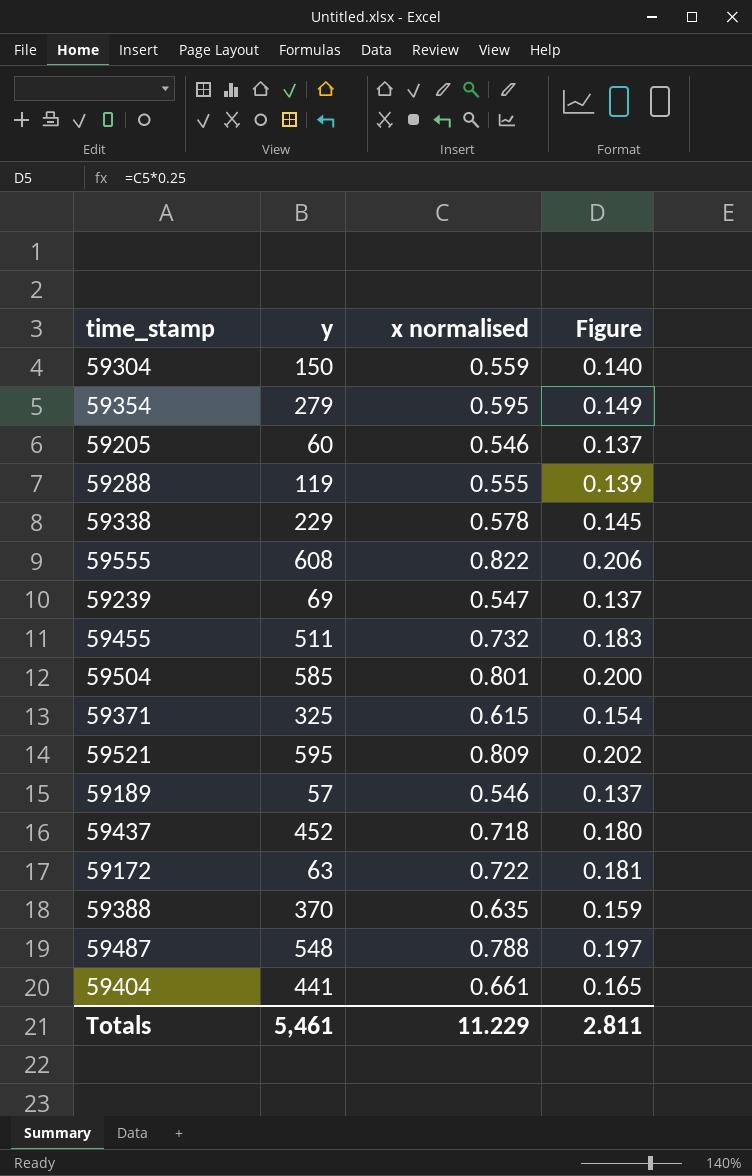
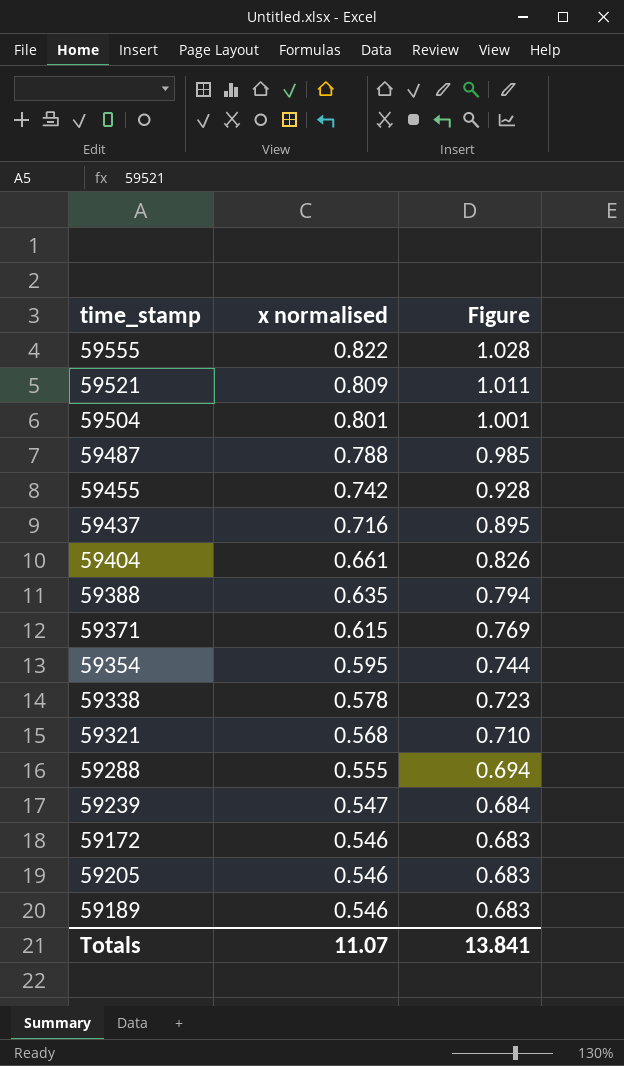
row order: none -> x normalised descending
column y | position: 2 -> none
column Figure | formula: [x normalised] * 0.25 -> [x normalised] * 1.25
row 59304: 150 | 0.559 | 0.140 -> none
59455 | x normalised: 0.732 -> 0.742
59437 | x normalised: 0.718 -> 0.716
row 59321: none -> 0.568 | 0.710
59172 | x normalised: 0.722 -> 0.546
Totals | x normalised: 11.229 -> 11.07
Totals | Figure: 2.811 -> 13.841

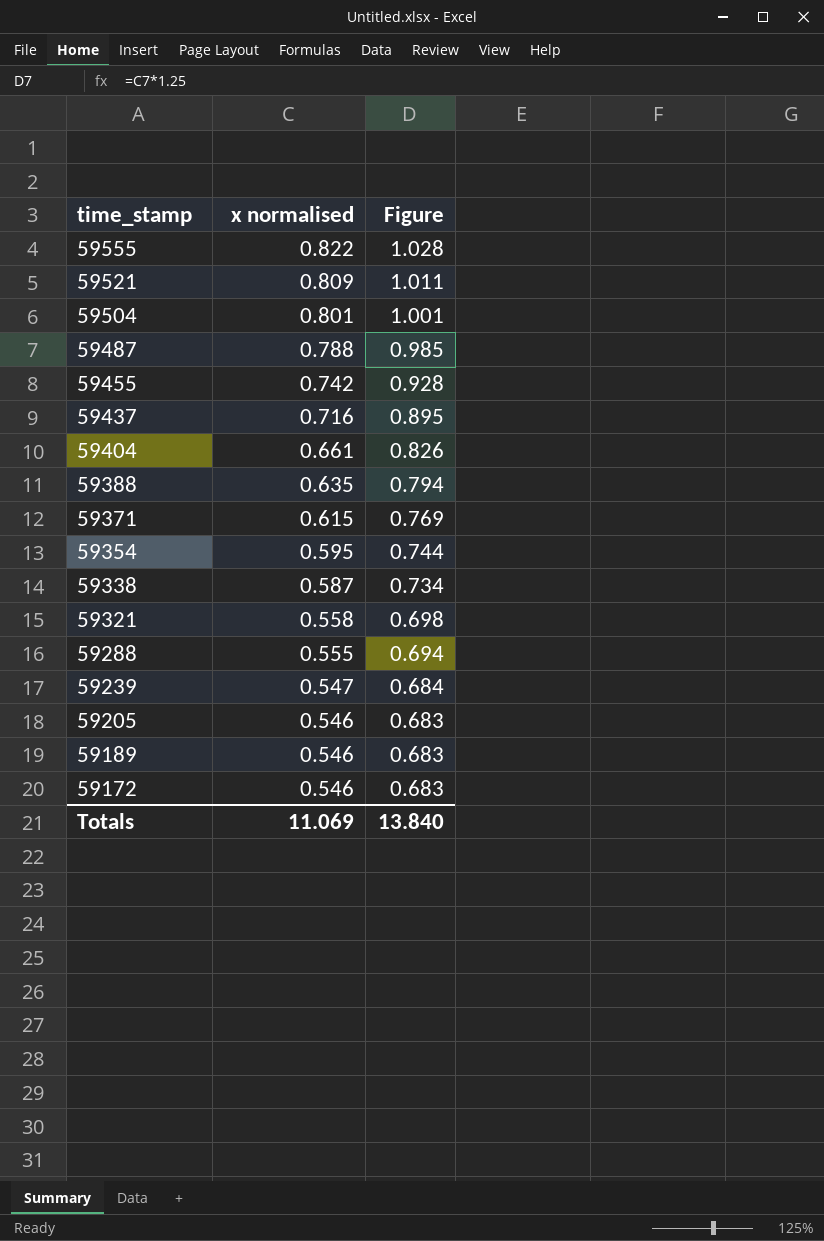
row order: x normalised descending -> time_stamp descending
59338 | x normalised: 0.578 -> 0.587
59338 | Figure: 0.723 -> 0.734
59321 | x normalised: 0.568 -> 0.558
59321 | Figure: 0.710 -> 0.698
Totals | x normalised: 11.07 -> 11.069
Totals | Figure: 13.841 -> 13.840

